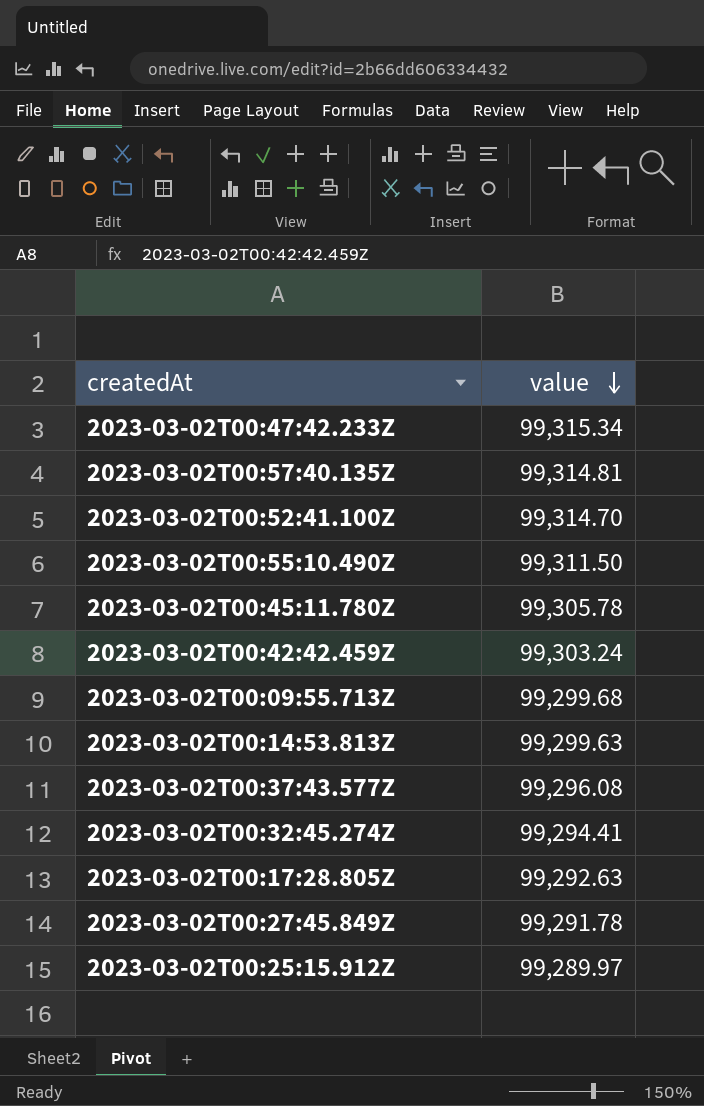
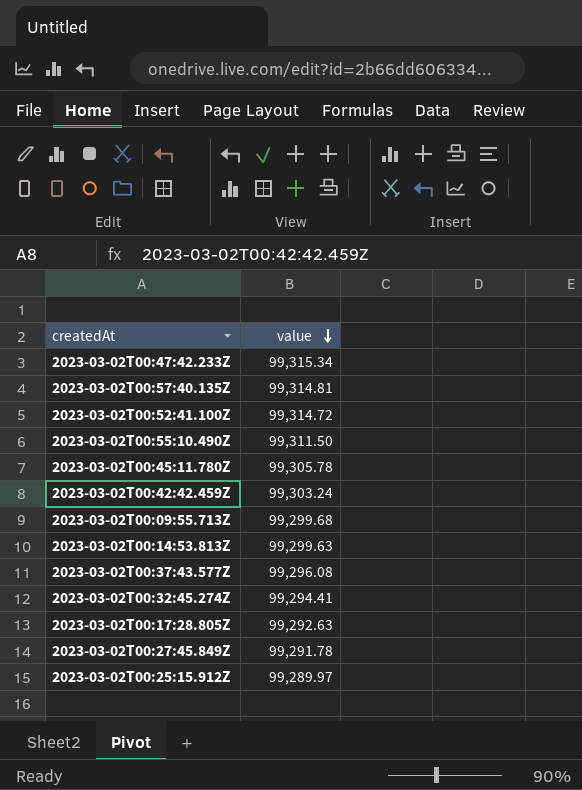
2023-03-02T00:52:41.100Z | value: 99,314.70 -> 99,314.72

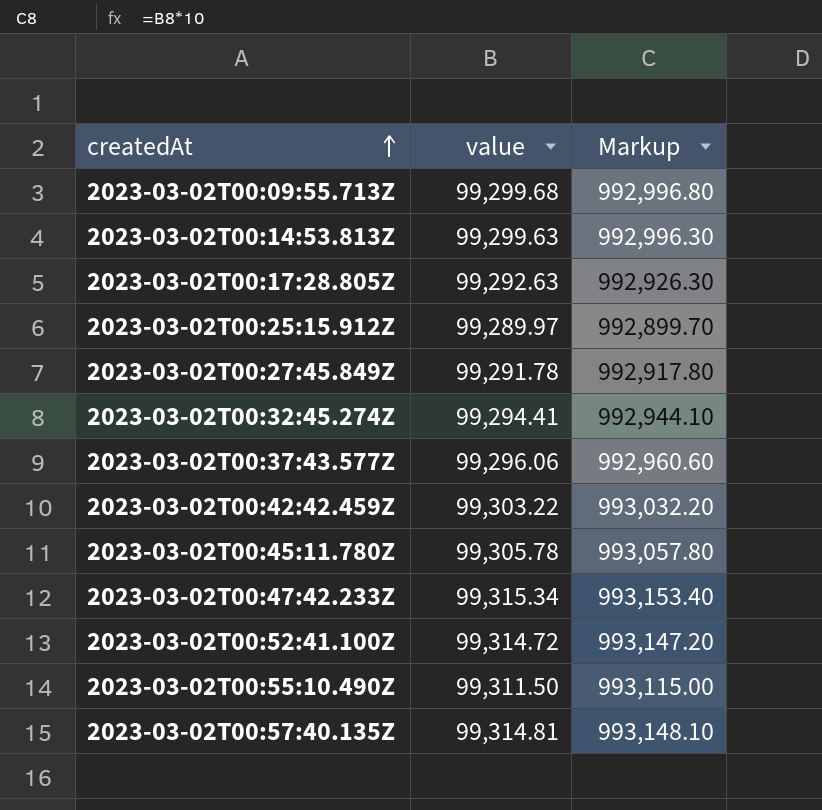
row order: value descending -> createdAt ascending
column Markup | formula: none -> [value] * 10
2023-03-02T00:37:43.577Z | value: 99,296.08 -> 99,296.06
2023-03-02T00:42:42.459Z | value: 99,303.24 -> 99,303.22

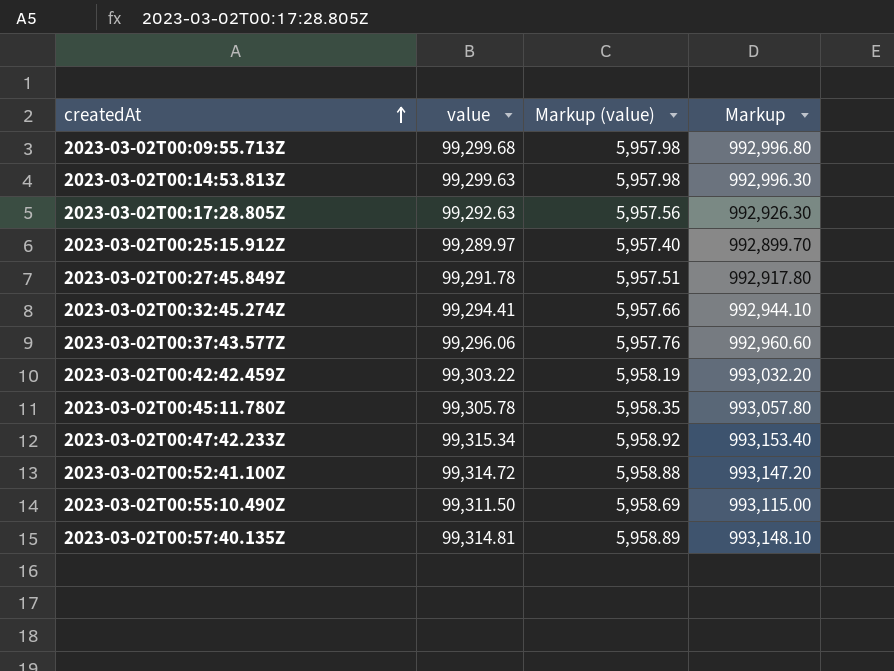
column Markup (value) | formula: none -> [value] * 0.06

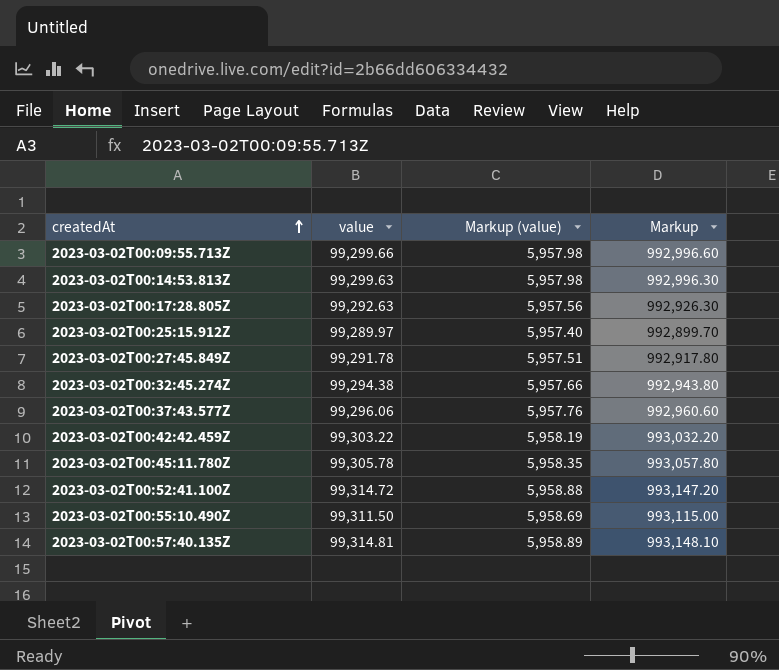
row 2023-03-02T00:47:42.233Z: 99,315.34 | 5,958.92 | 993,153.40 -> none
2023-03-02T00:09:55.713Z | value: 99,299.68 -> 99,299.66
2023-03-02T00:09:55.713Z | Markup: 992,996.80 -> 992,996.60
2023-03-02T00:32:45.274Z | value: 99,294.41 -> 99,294.38
2023-03-02T00:32:45.274Z | Markup: 992,944.10 -> 992,943.80

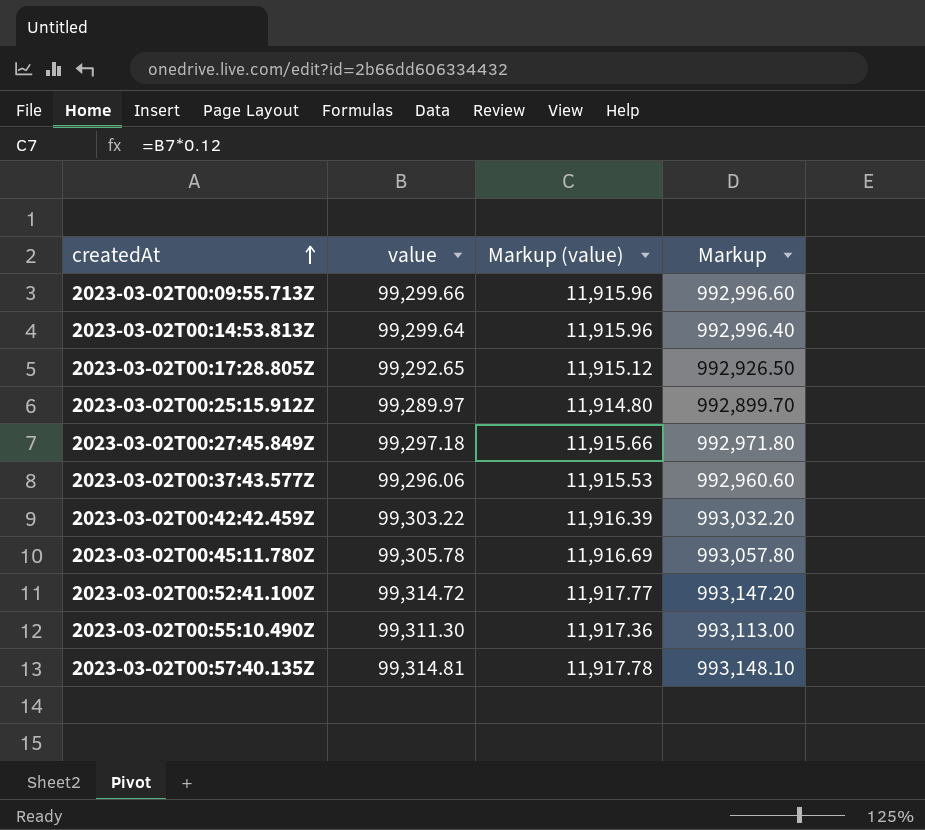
column Markup (value) | formula: [value] * 0.06 -> [value] * 0.12
row 2023-03-02T00:32:45.274Z: 99,294.38 | 5,957.66 | 992,943.80 -> none
2023-03-02T00:14:53.813Z | value: 99,299.63 -> 99,299.64
2023-03-02T00:14:53.813Z | Markup: 992,996.30 -> 992,996.40
2023-03-02T00:17:28.805Z | value: 99,292.63 -> 99,292.65
2023-03-02T00:17:28.805Z | Markup: 992,926.30 -> 992,926.50
2023-03-02T00:27:45.849Z | value: 99,291.78 -> 99,297.18
2023-03-02T00:27:45.849Z | Markup: 992,917.80 -> 992,971.80
2023-03-02T00:55:10.490Z | value: 99,311.50 -> 99,311.30
2023-03-02T00:55:10.490Z | Markup: 993,115.00 -> 993,113.00

